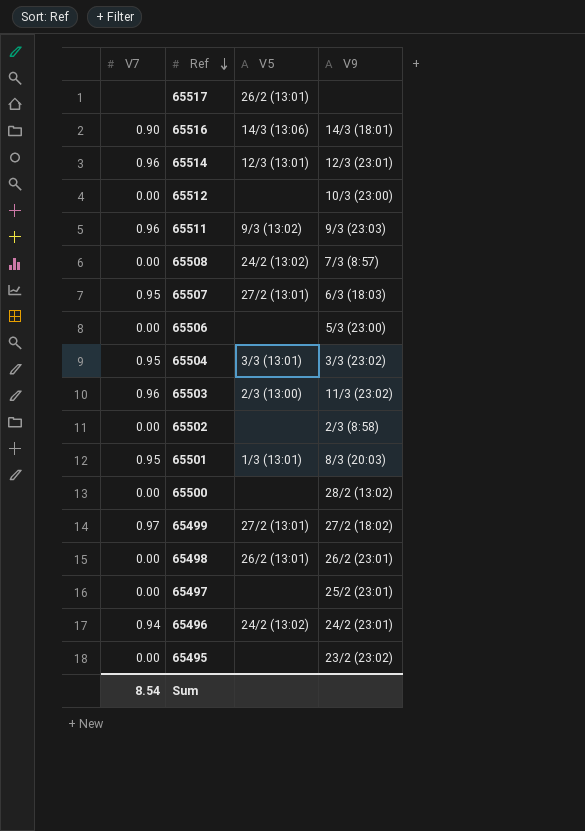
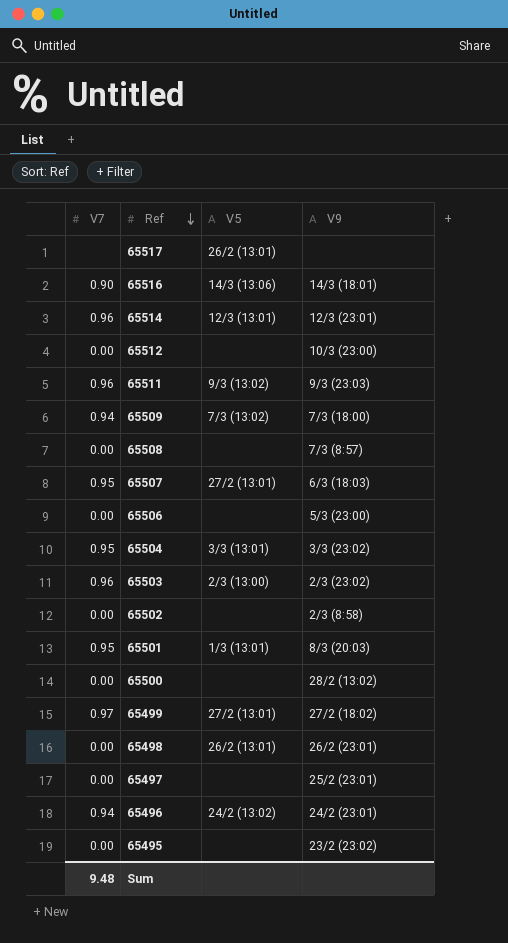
row 65509: none -> 0.94 | 7/3 (13:02) | 7/3 (18:00)
65508 | V5: 24/2 (13:02) -> none
65503 | V9: 11/3 (23:02) -> 2/3 (23:02)
Sum | V7: 8.54 -> 9.48

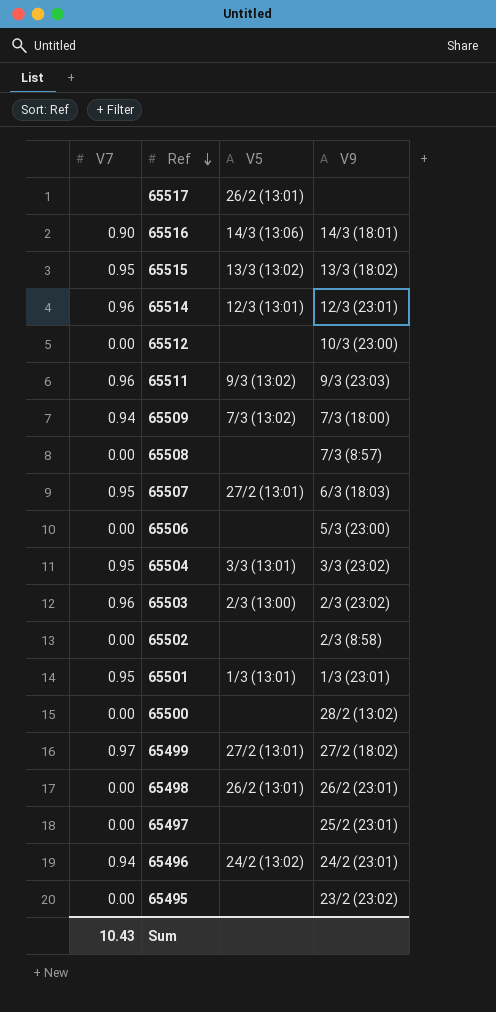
row 65515: none -> 0.95 | 13/3 (13:02) | 13/3 (18:02)
65501 | V9: 8/3 (20:03) -> 1/3 (23:01)
Sum | V7: 9.48 -> 10.43

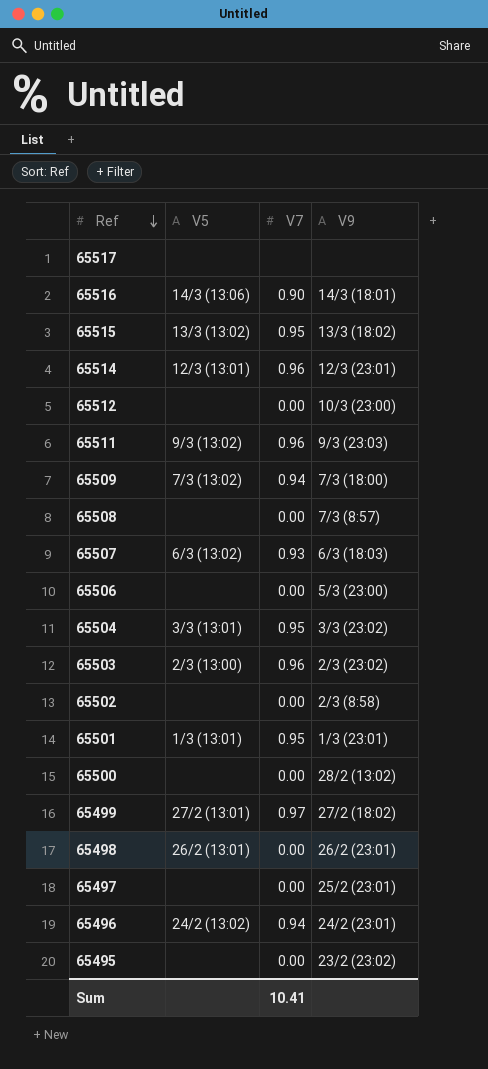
column V7 | position: 1 -> 3
65517 | V5: 26/2 (13:01) -> none
65507 | V5: 27/2 (13:01) -> 6/3 (13:02)
65507 | V7: 0.95 -> 0.93
Sum | V7: 10.43 -> 10.41

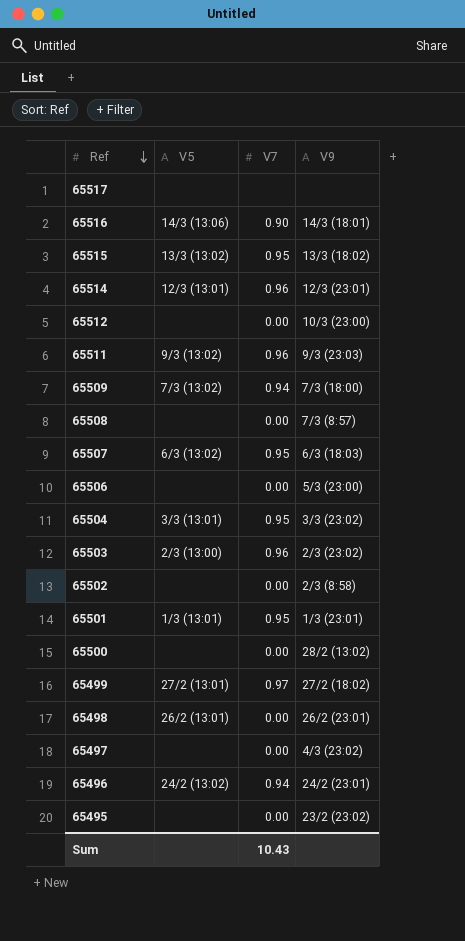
65507 | V7: 0.93 -> 0.95
65497 | V9: 25/2 (23:01) -> 4/3 (23:02)
Sum | V7: 10.41 -> 10.43

